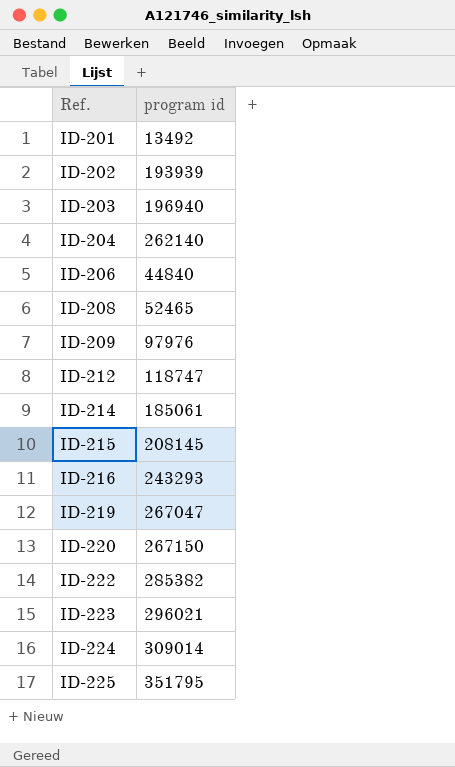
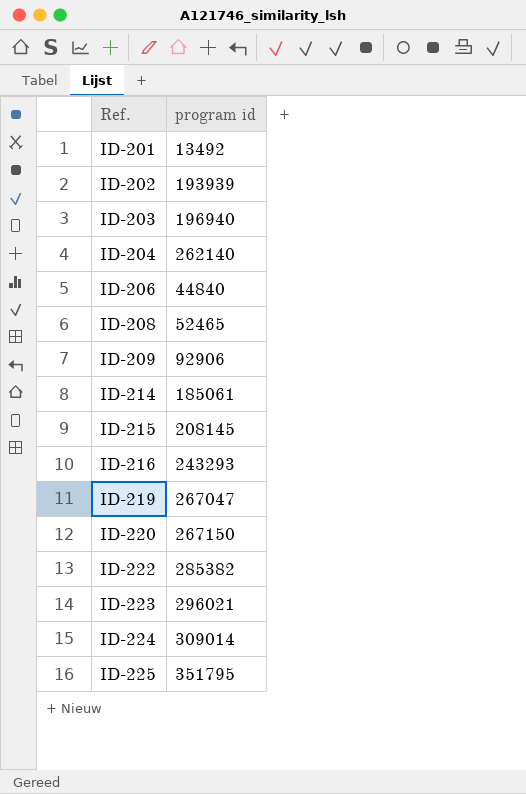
row ID-212: 118747 -> none
ID-209 | program id: 97976 -> 92906

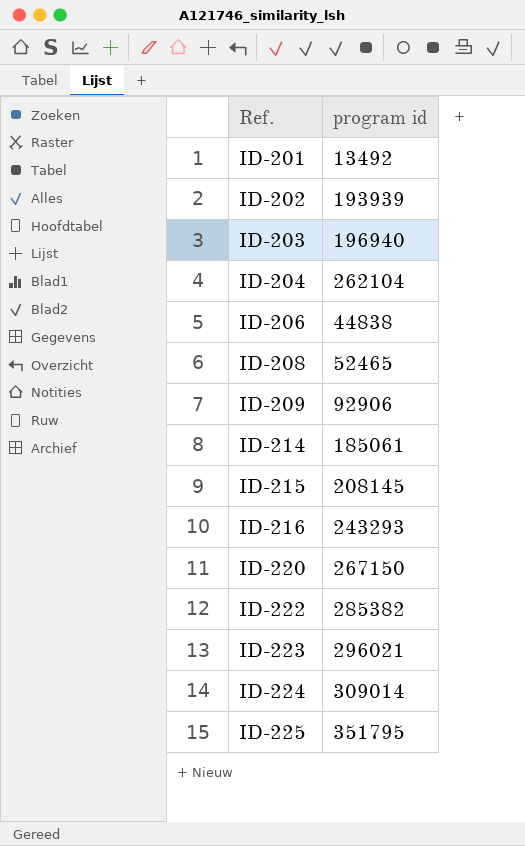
row ID-219: 267047 -> none
ID-204 | program id: 262140 -> 262104
ID-206 | program id: 44840 -> 44838

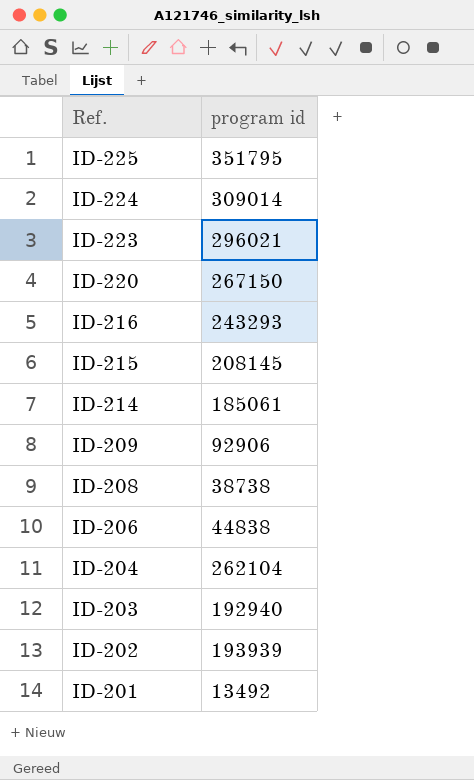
row order: Ref. ascending -> Ref. descending
row ID-222: 285382 -> none
ID-208 | program id: 52465 -> 38738
ID-203 | program id: 196940 -> 192940

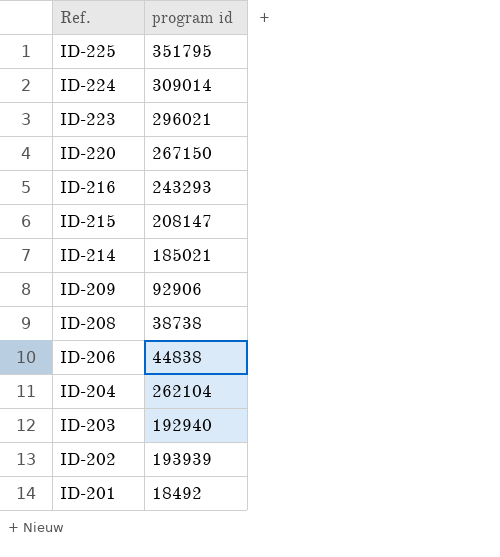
ID-215 | program id: 208145 -> 208147
ID-214 | program id: 185061 -> 185021
ID-201 | program id: 13492 -> 18492

